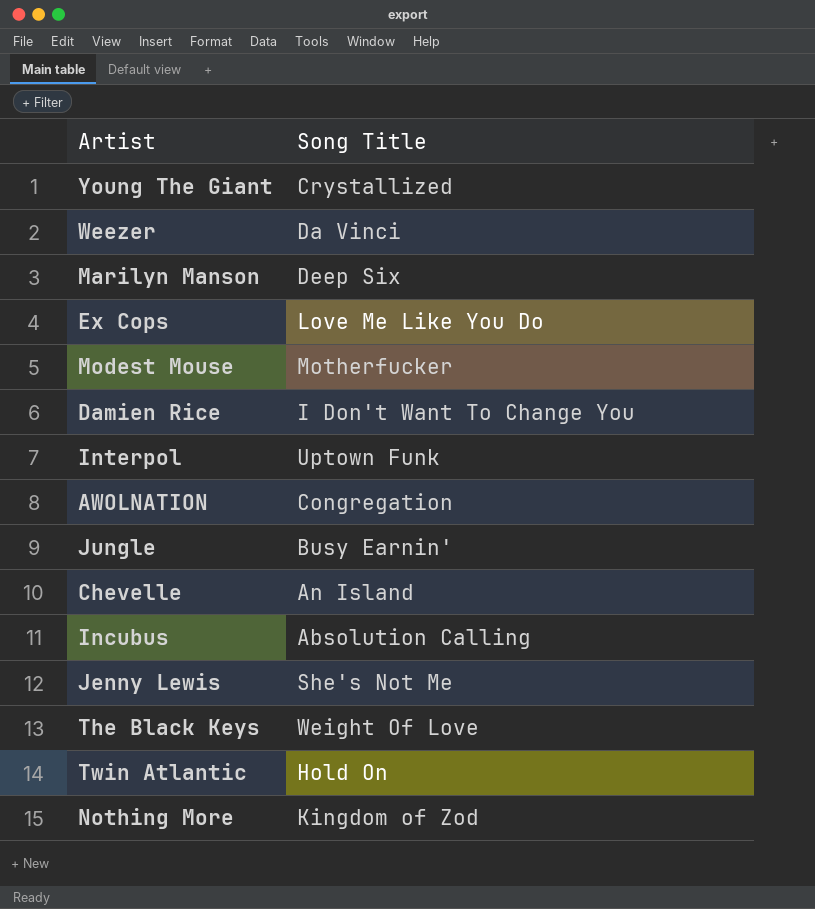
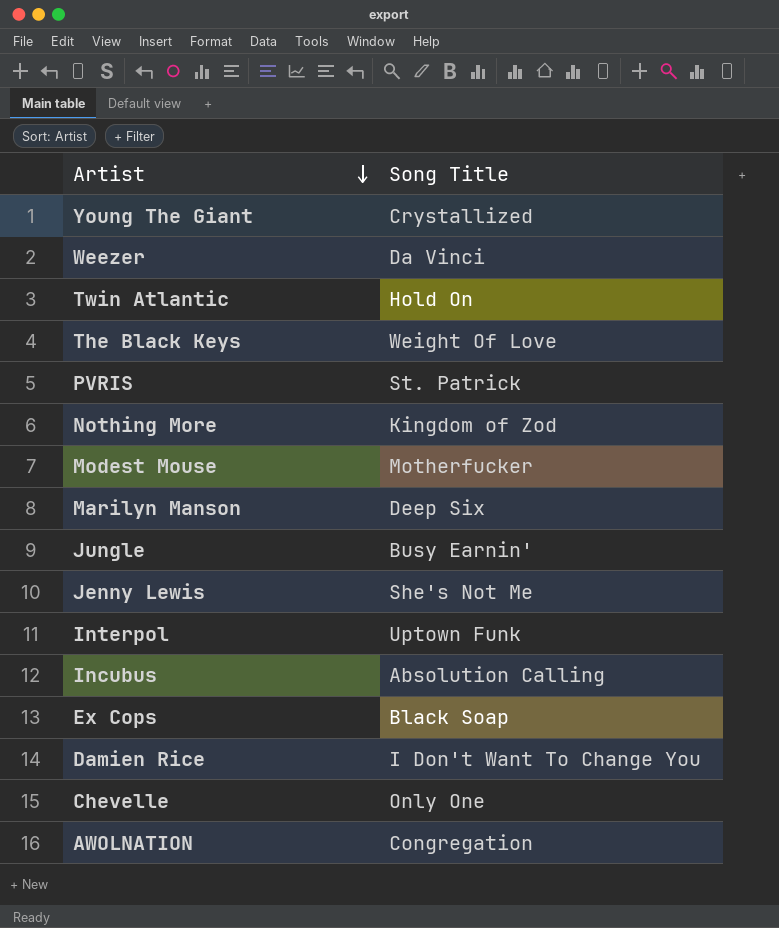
row order: none -> Artist descending
row PVRIS: none -> St. Patrick
Ex Cops | Song Title: Love Me Like You Do -> Black Soap
Chevelle | Song Title: An Island -> Only One

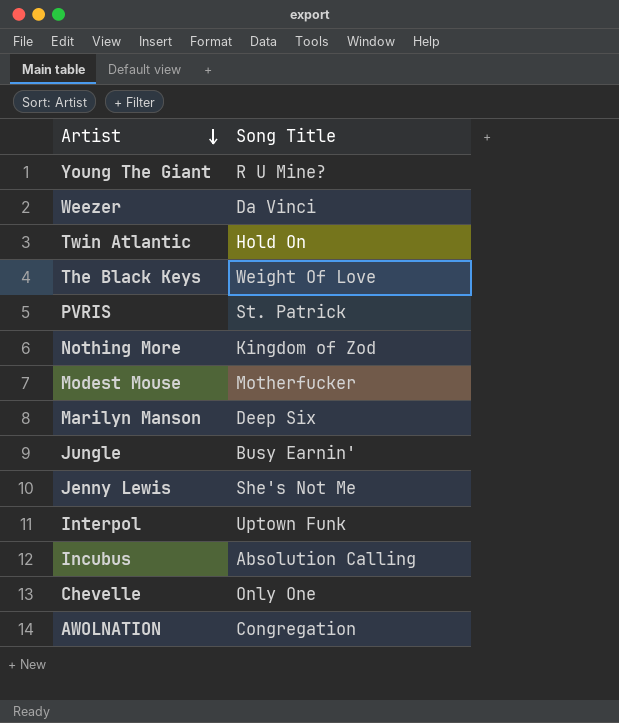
row Ex Cops: Black Soap -> none
row Damien Rice: I Don't Want To Change You -> none
Young The Giant | Song Title: Crystallized -> R U Mine?

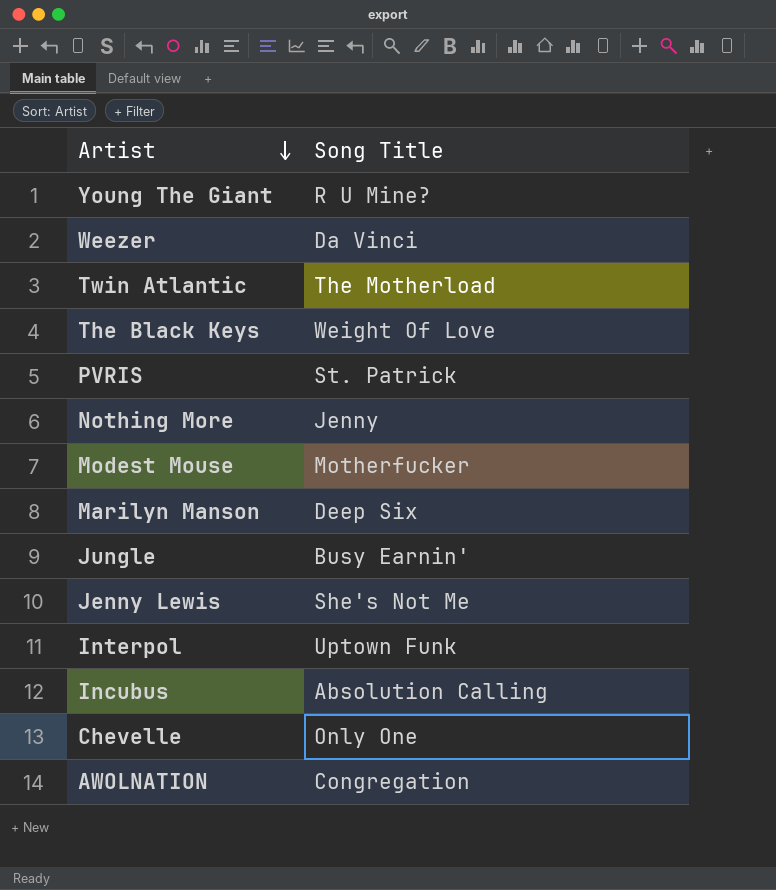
Twin Atlantic | Song Title: Hold On -> The Motherload
Nothing More | Song Title: Kingdom of Zod -> Jenny

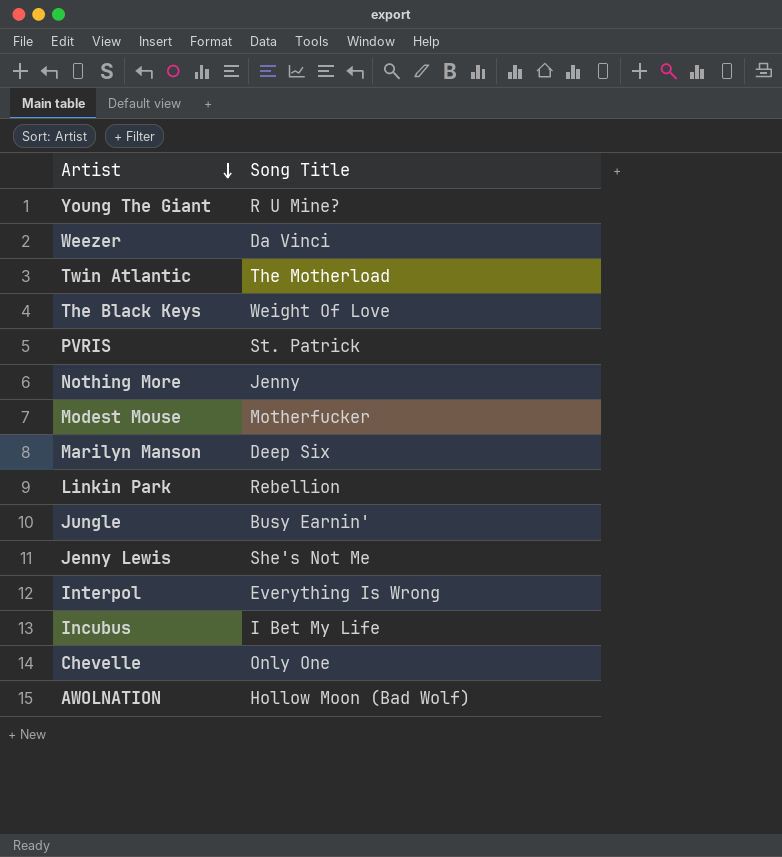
row Linkin Park: none -> Rebellion
Interpol | Song Title: Uptown Funk -> Everything Is Wrong
Incubus | Song Title: Absolution Calling -> I Bet My Life
AWOLNATION | Song Title: Congregation -> Hollow Moon (Bad Wolf)

